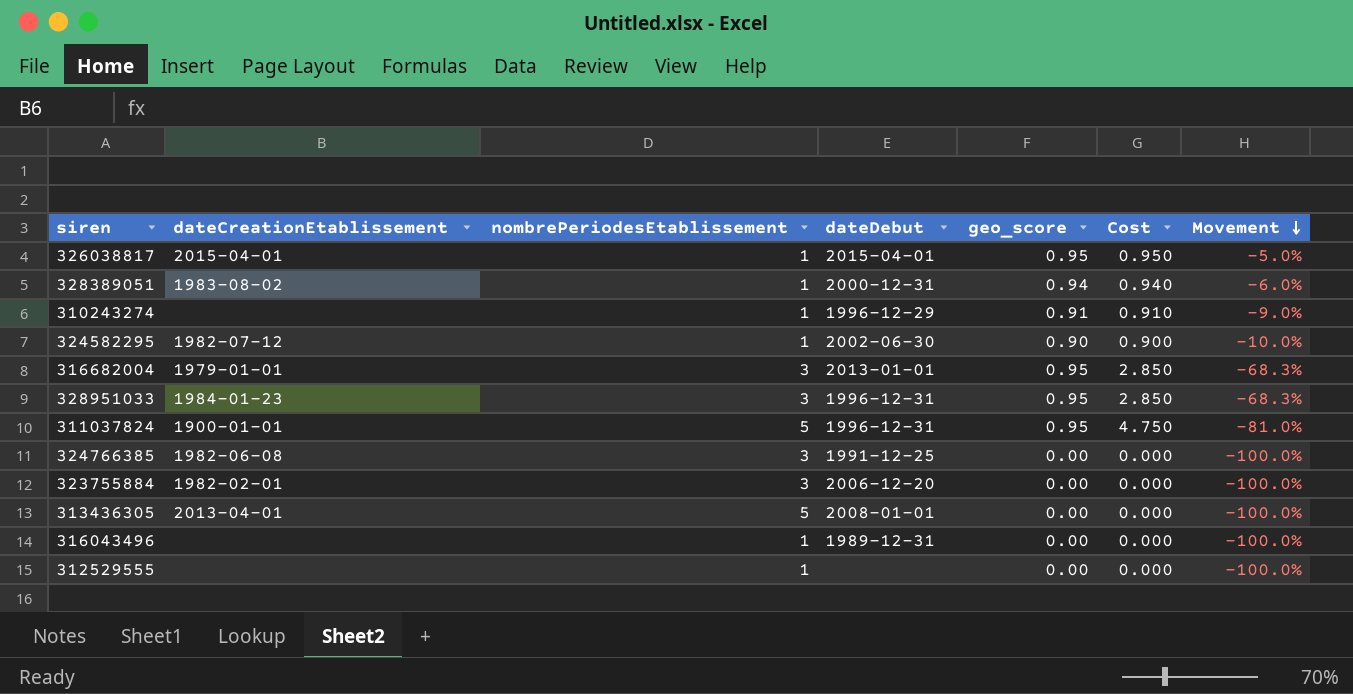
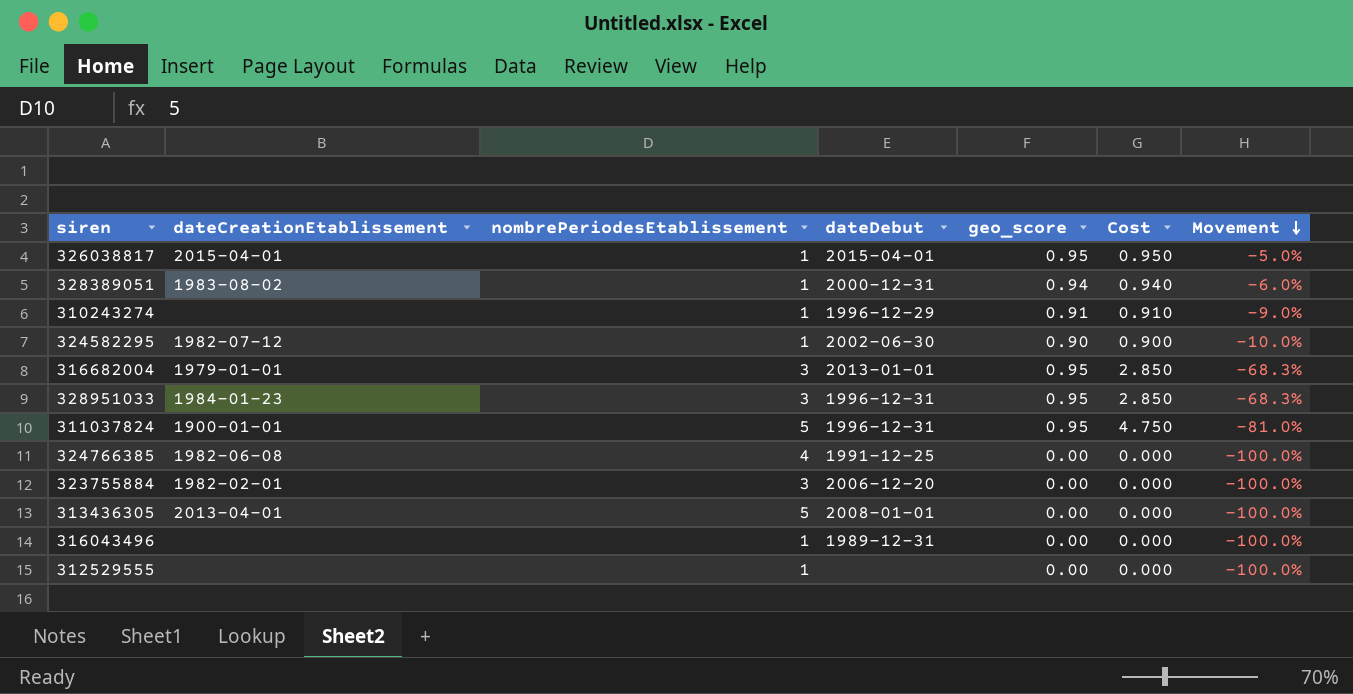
324766385 | nombrePeriodesEtablissement: 3 -> 4

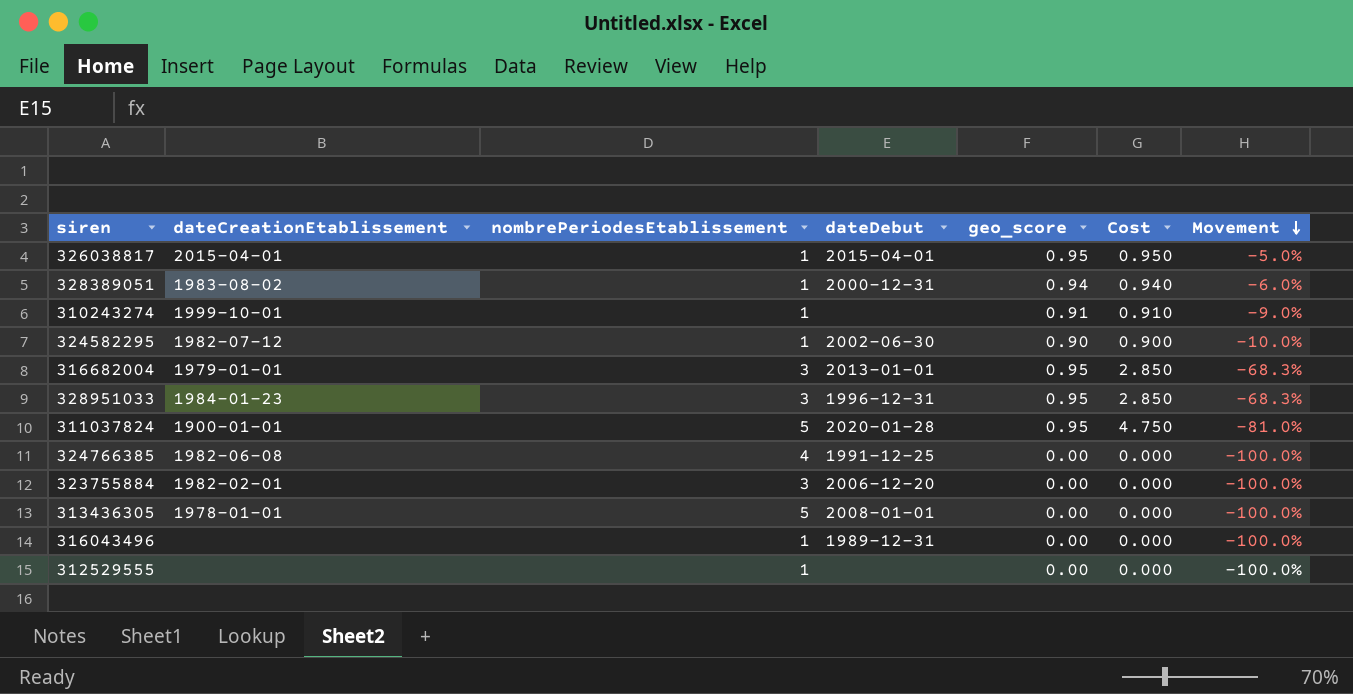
310243274 | dateCreationEtablissement: none -> 1999-10-01
310243274 | dateDebut: 1996-12-29 -> none
311037824 | dateDebut: 1996-12-31 -> 2020-01-28
313436305 | dateCreationEtablissement: 2013-04-01 -> 1978-01-01

